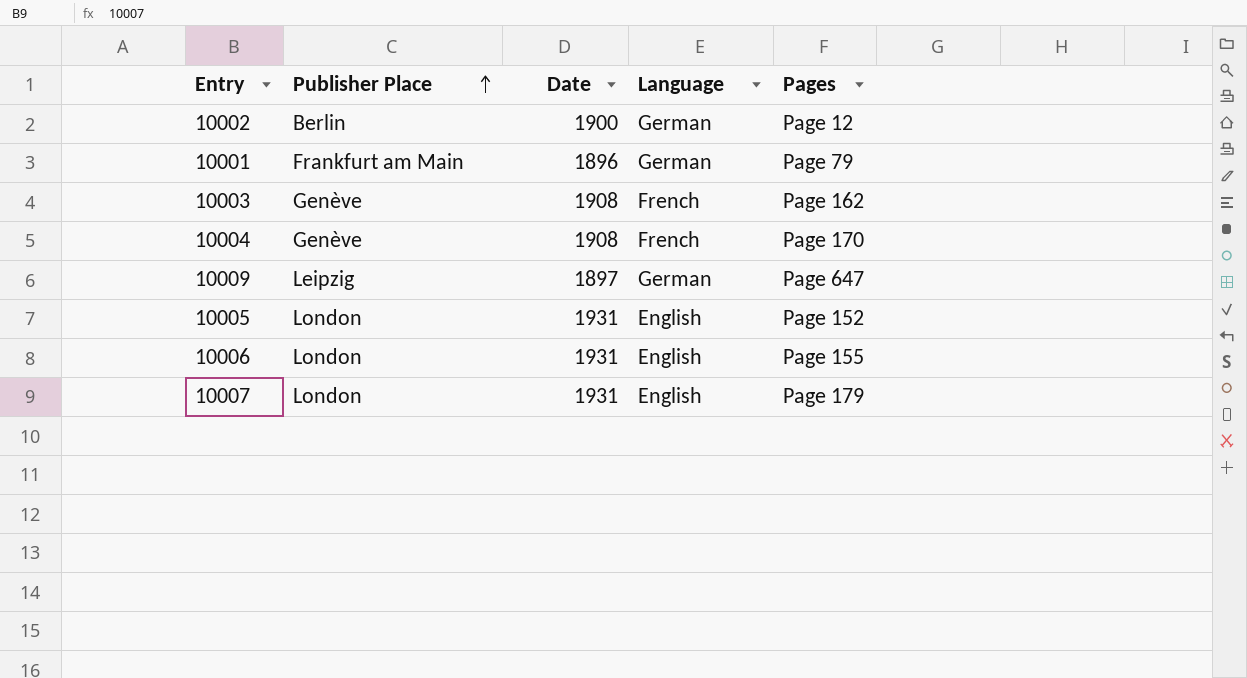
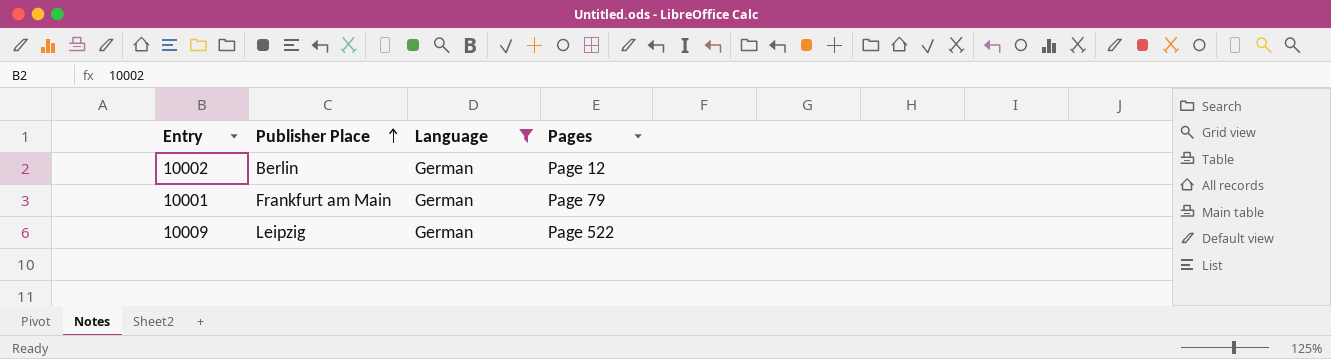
filter: none -> Language = German
column Date | position: 3 -> none
10009 | Pages: Page 647 -> Page 522

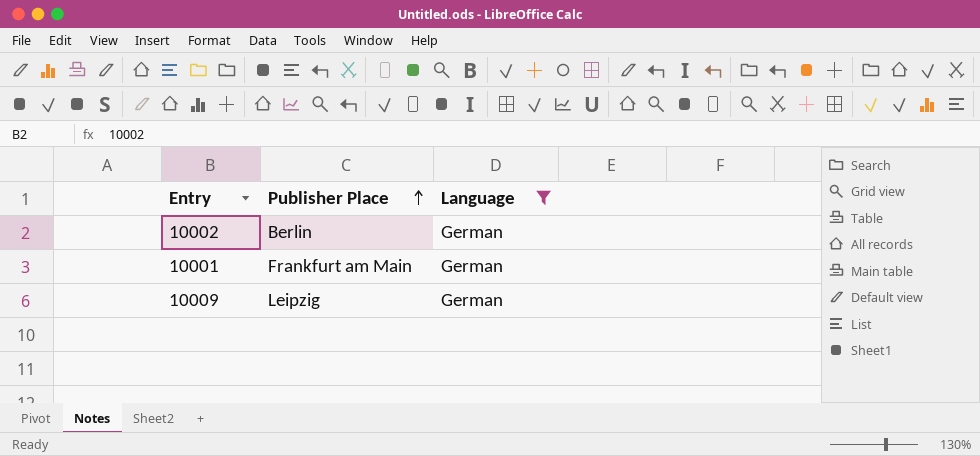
column Pages | position: 4 -> none

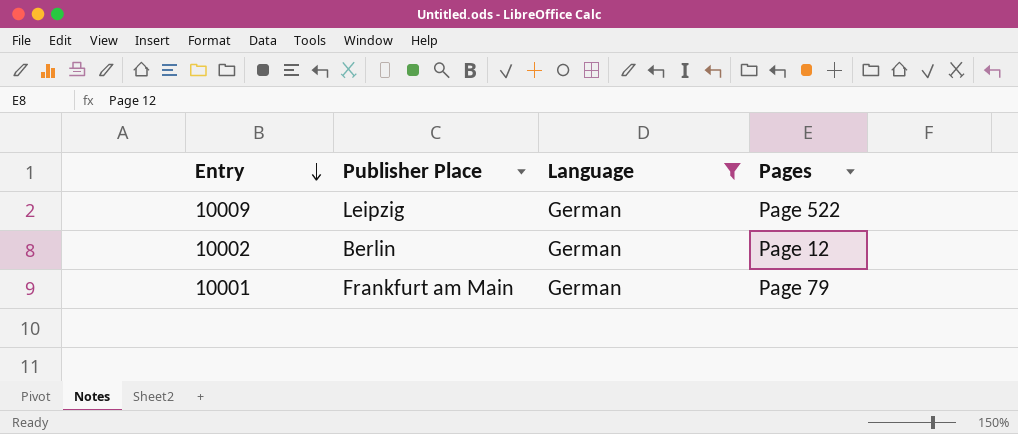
row order: Publisher Place ascending -> Entry descending
column Pages | position: none -> 4

